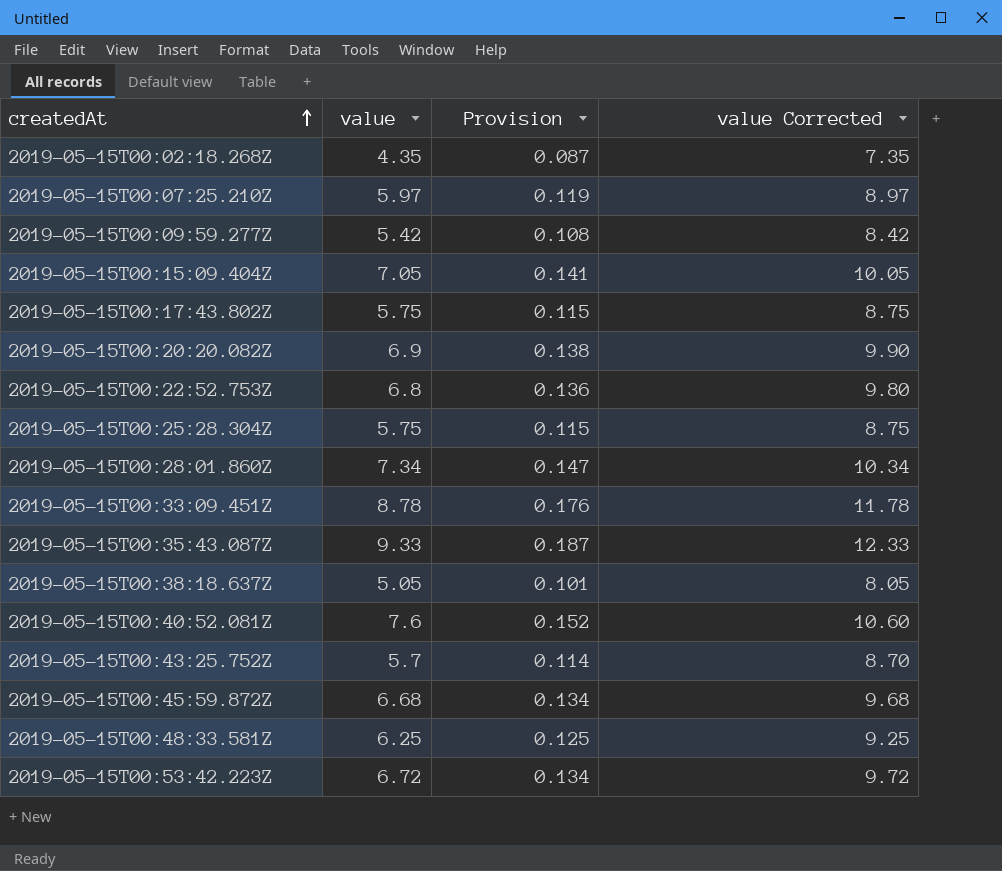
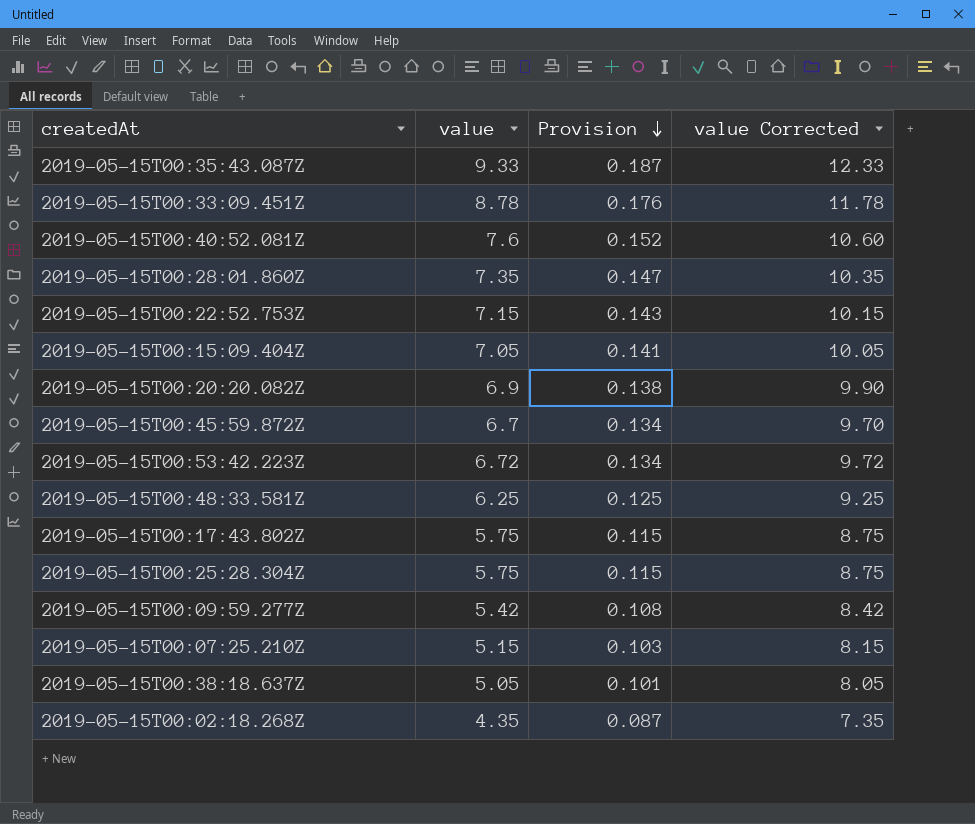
row order: createdAt ascending -> Provision descending
row 2019-05-15T00:43:25.752Z: 5.7 | 0.114 | 8.70 -> none
2019-05-15T00:28:01.860Z | value: 7.34 -> 7.35
2019-05-15T00:28:01.860Z | value Corrected: 10.34 -> 10.35
2019-05-15T00:22:52.753Z | value: 6.8 -> 7.15
2019-05-15T00:22:52.753Z | Provision: 0.136 -> 0.143
2019-05-15T00:22:52.753Z | value Corrected: 9.80 -> 10.15
2019-05-15T00:45:59.872Z | value: 6.68 -> 6.7
2019-05-15T00:45:59.872Z | value Corrected: 9.68 -> 9.70
2019-05-15T00:07:25.210Z | value: 5.97 -> 5.15
2019-05-15T00:07:25.210Z | Provision: 0.119 -> 0.103
2019-05-15T00:07:25.210Z | value Corrected: 8.97 -> 8.15

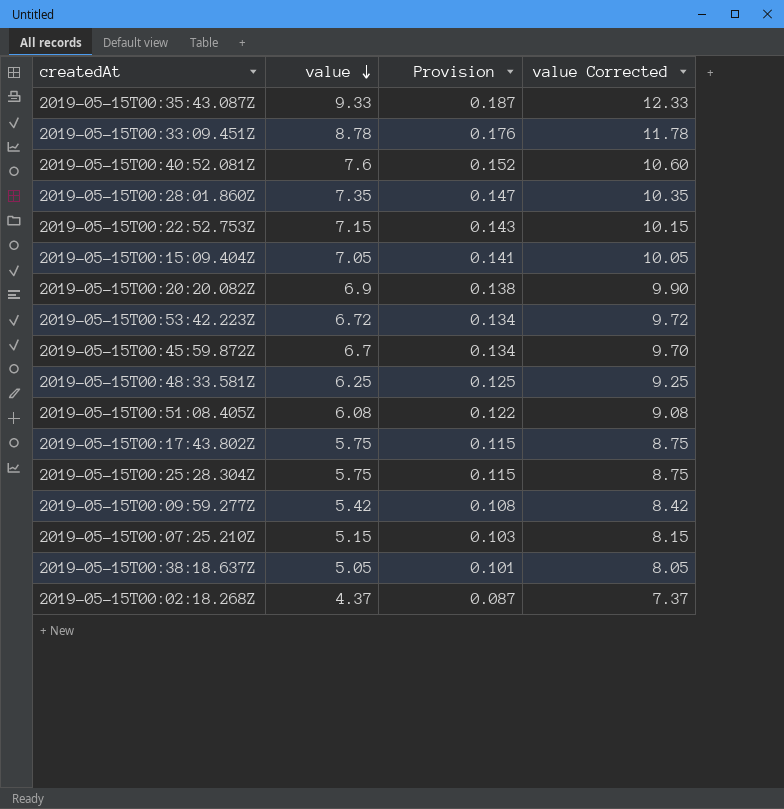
row order: Provision descending -> value descending
row 2019-05-15T00:51:08.405Z: none -> 6.08 | 0.122 | 9.08
2019-05-15T00:02:18.268Z | value: 4.35 -> 4.37
2019-05-15T00:02:18.268Z | value Corrected: 7.35 -> 7.37

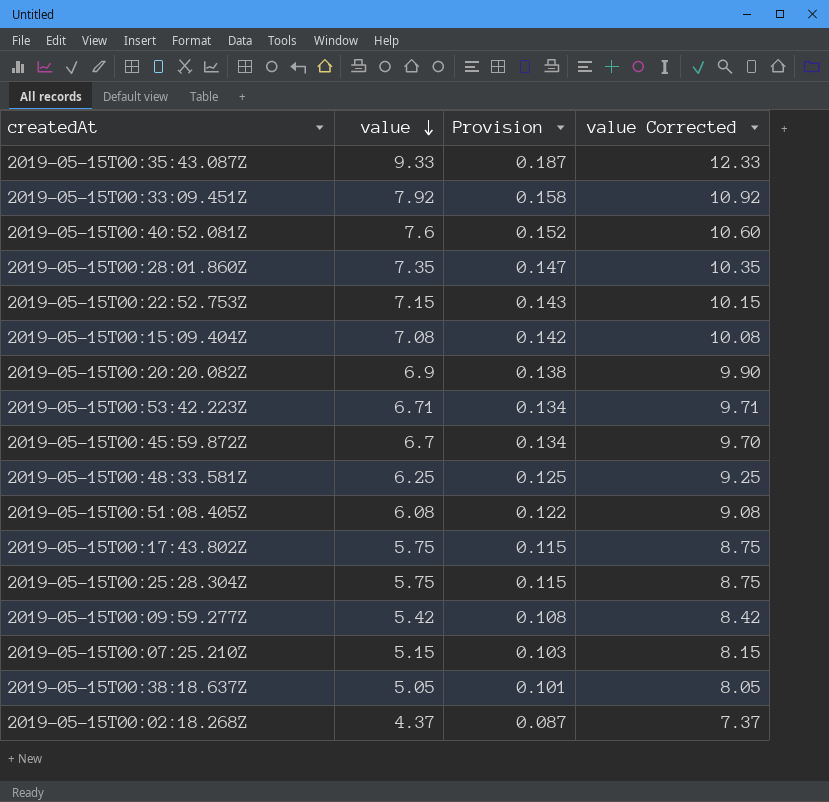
2019-05-15T00:33:09.451Z | value: 8.78 -> 7.92
2019-05-15T00:33:09.451Z | Provision: 0.176 -> 0.158
2019-05-15T00:33:09.451Z | value Corrected: 11.78 -> 10.92
2019-05-15T00:15:09.404Z | value: 7.05 -> 7.08
2019-05-15T00:15:09.404Z | Provision: 0.141 -> 0.142
2019-05-15T00:15:09.404Z | value Corrected: 10.05 -> 10.08
2019-05-15T00:53:42.223Z | value: 6.72 -> 6.71
2019-05-15T00:53:42.223Z | value Corrected: 9.72 -> 9.71

